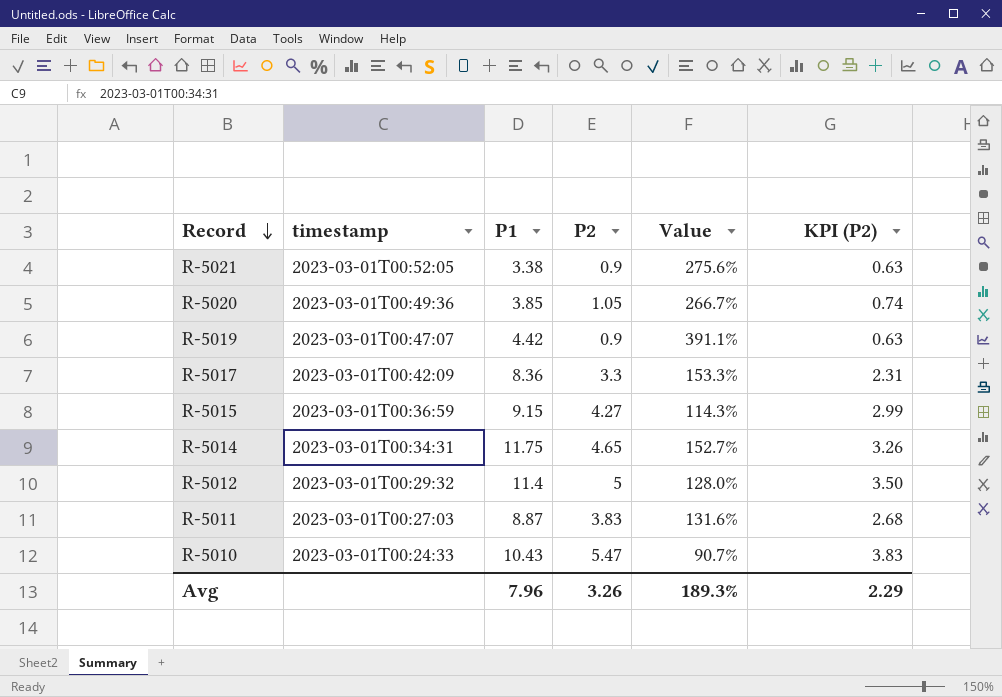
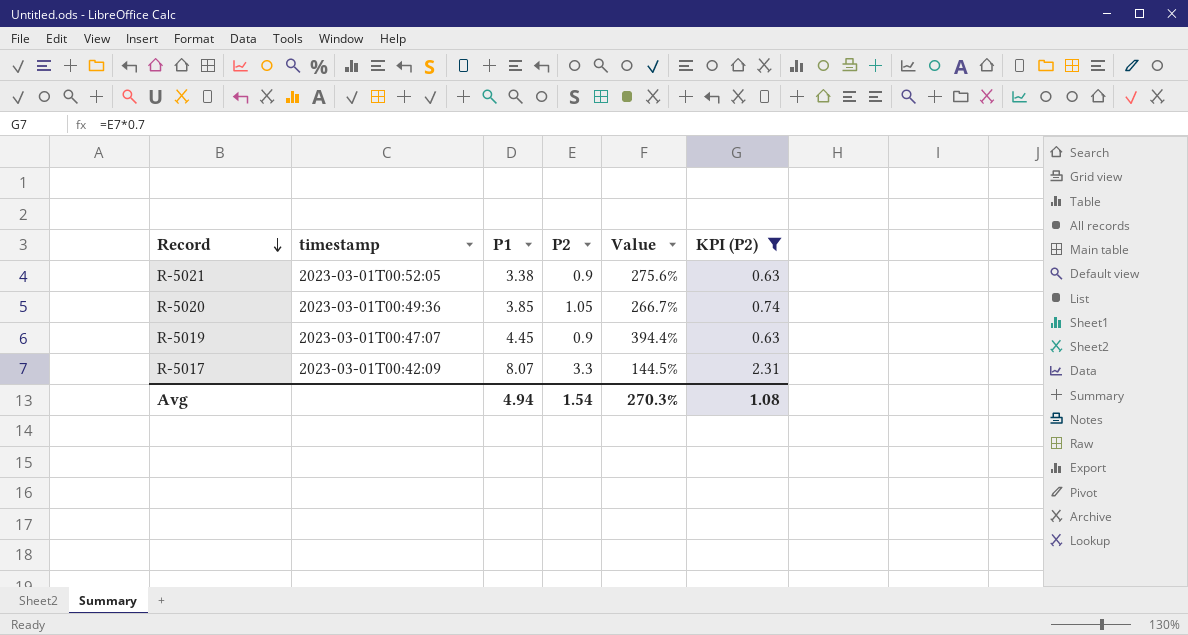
filter: none -> KPI (P2) <= 2.31
R-5019 | P1: 4.42 -> 4.45
R-5019 | Value: 391.1% -> 394.4%
R-5017 | P1: 8.36 -> 8.07
R-5017 | Value: 153.3% -> 144.5%
Avg | P1: 7.96 -> 4.94
Avg | P2: 3.26 -> 1.54
Avg | Value: 189.3% -> 270.3%
Avg | KPI (P2): 2.29 -> 1.08

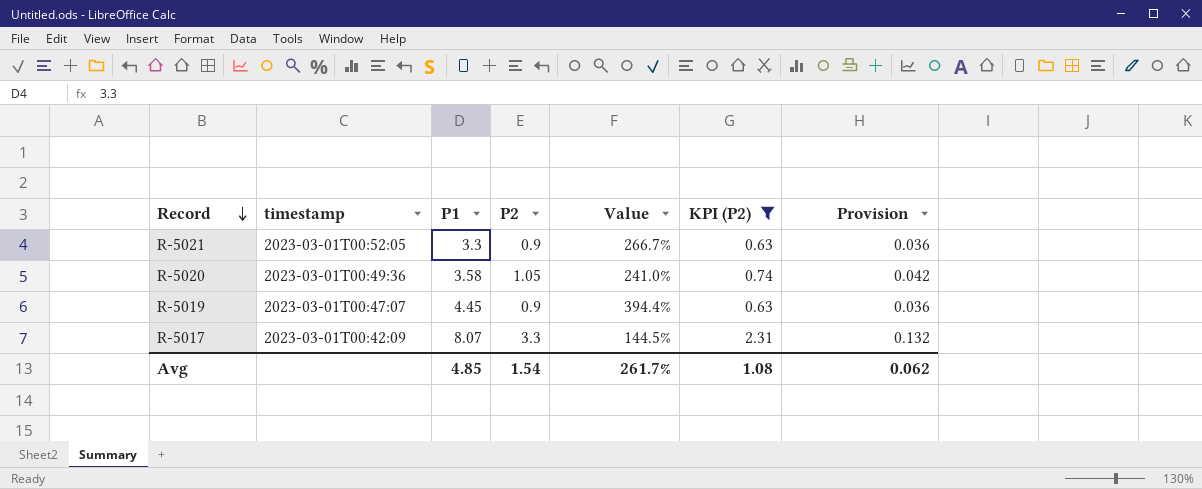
column Provision | formula: none -> [P2] * 0.04
R-5021 | P1: 3.38 -> 3.3
R-5021 | Value: 275.6% -> 266.7%
R-5020 | P1: 3.85 -> 3.58
R-5020 | Value: 266.7% -> 241.0%
Avg | P1: 4.94 -> 4.85
Avg | Value: 270.3% -> 261.7%

